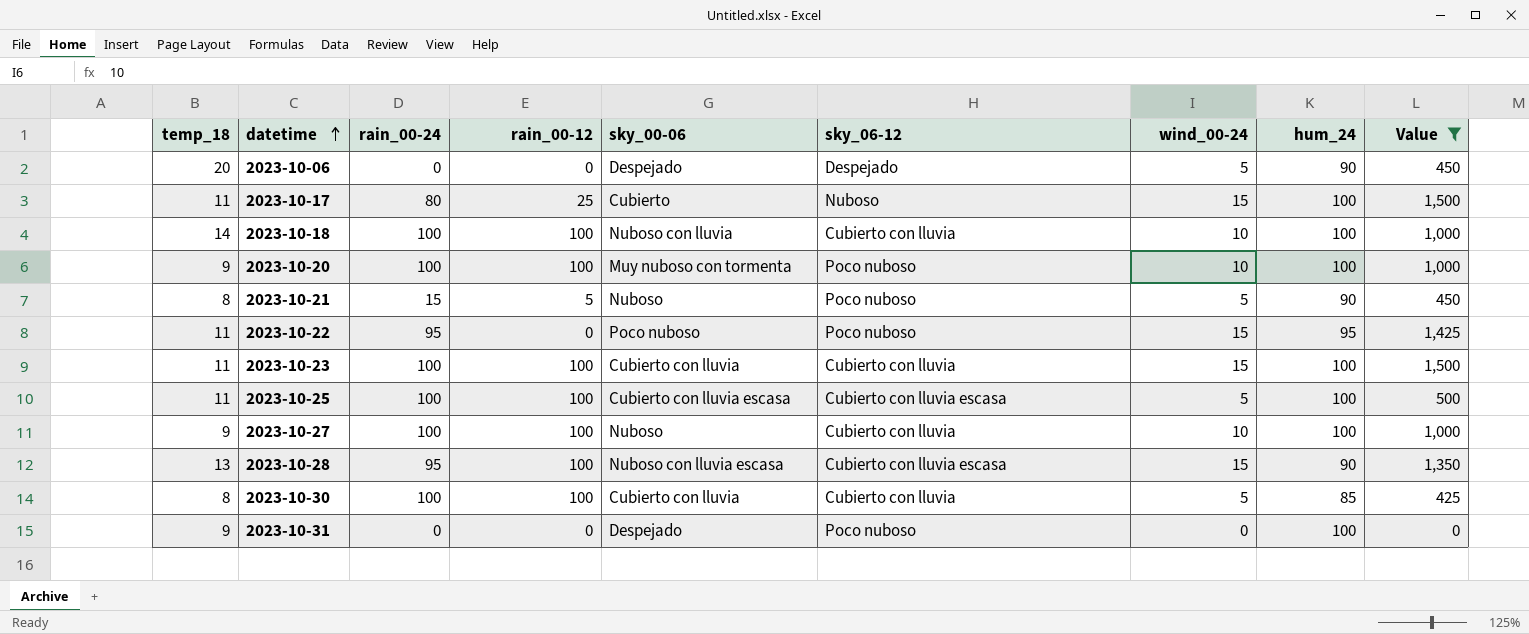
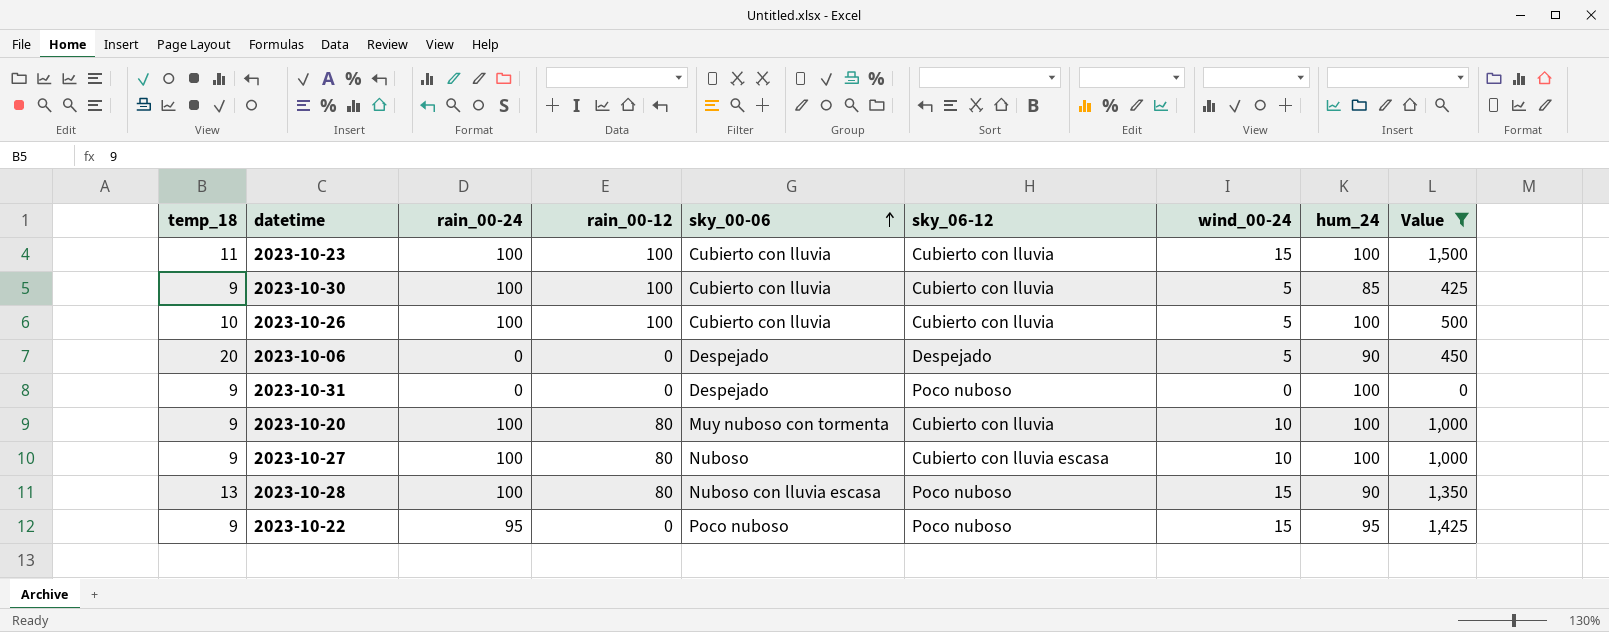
row order: datetime ascending -> sky_00-06 ascending
row 2023-10-17: 11 | 80 | 25 | Cubierto | Nuboso | 15 | 100 | 1,500 -> none
row 2023-10-18: 14 | 100 | 100 | Nuboso con lluvia | Cubierto con lluvia | 10 | 100 | 1,000 -> none
row 2023-10-21: 8 | 15 | 5 | Nuboso | Poco nuboso | 5 | 90 | 450 -> none
row 2023-10-25: 11 | 100 | 100 | Cubierto con lluvia escasa | Cubierto con lluvia escasa | 5 | 100 | 500 -> none
2023-10-30 | temp_18: 8 -> 9
row 2023-10-26: none -> 10 | 100 | 100 | Cubierto con lluvia | Cubierto con lluvia | 5 | 100 | 500
2023-10-20 | rain_00-12: 100 -> 80
2023-10-20 | sky_06-12: Poco nuboso -> Cubierto con lluvia
2023-10-27 | rain_00-12: 100 -> 80
2023-10-27 | sky_06-12: Cubierto con lluvia -> Cubierto con lluvia escasa
2023-10-28 | rain_00-24: 95 -> 100
2023-10-28 | rain_00-12: 100 -> 80
2023-10-28 | sky_06-12: Cubierto con lluvia escasa -> Poco nuboso
2023-10-22 | temp_18: 11 -> 9

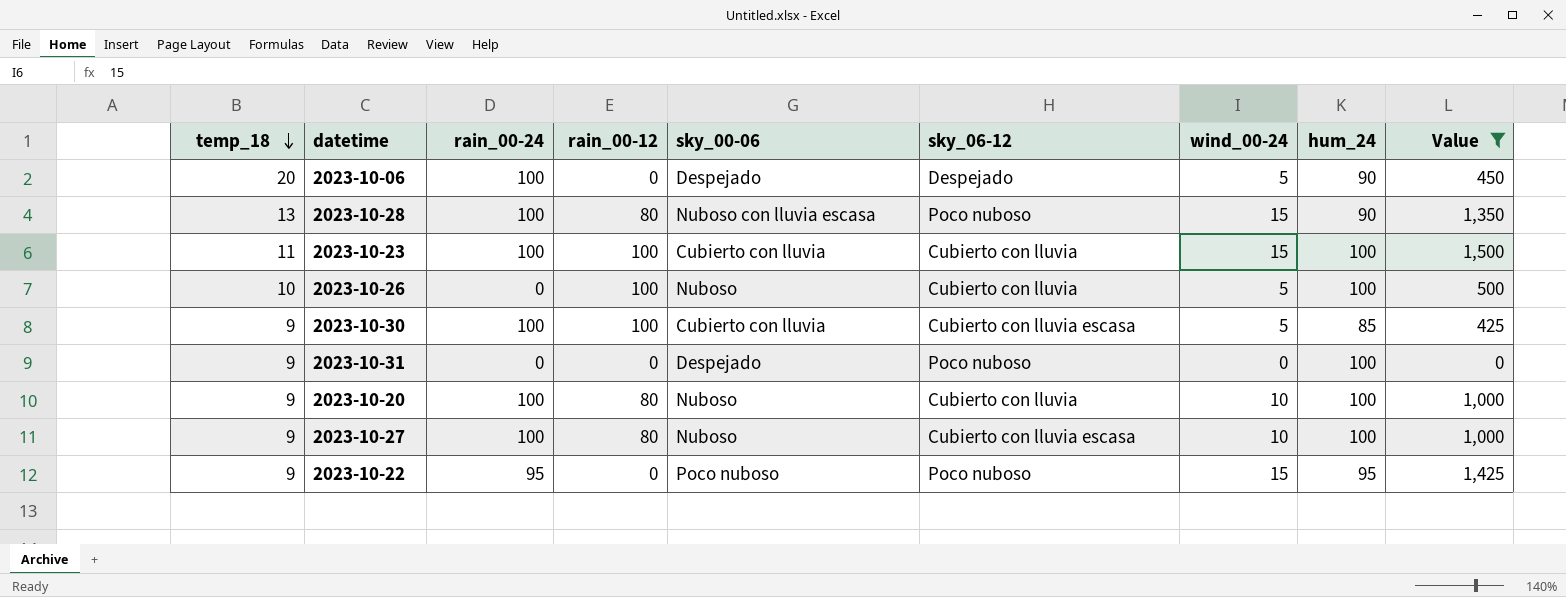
row order: sky_00-06 ascending -> temp_18 descending
2023-10-06 | rain_00-24: 0 -> 100
2023-10-26 | rain_00-24: 100 -> 0
2023-10-26 | sky_00-06: Cubierto con lluvia -> Nuboso
2023-10-30 | sky_06-12: Cubierto con lluvia -> Cubierto con lluvia escasa
2023-10-20 | sky_00-06: Muy nuboso con tormenta -> Nuboso

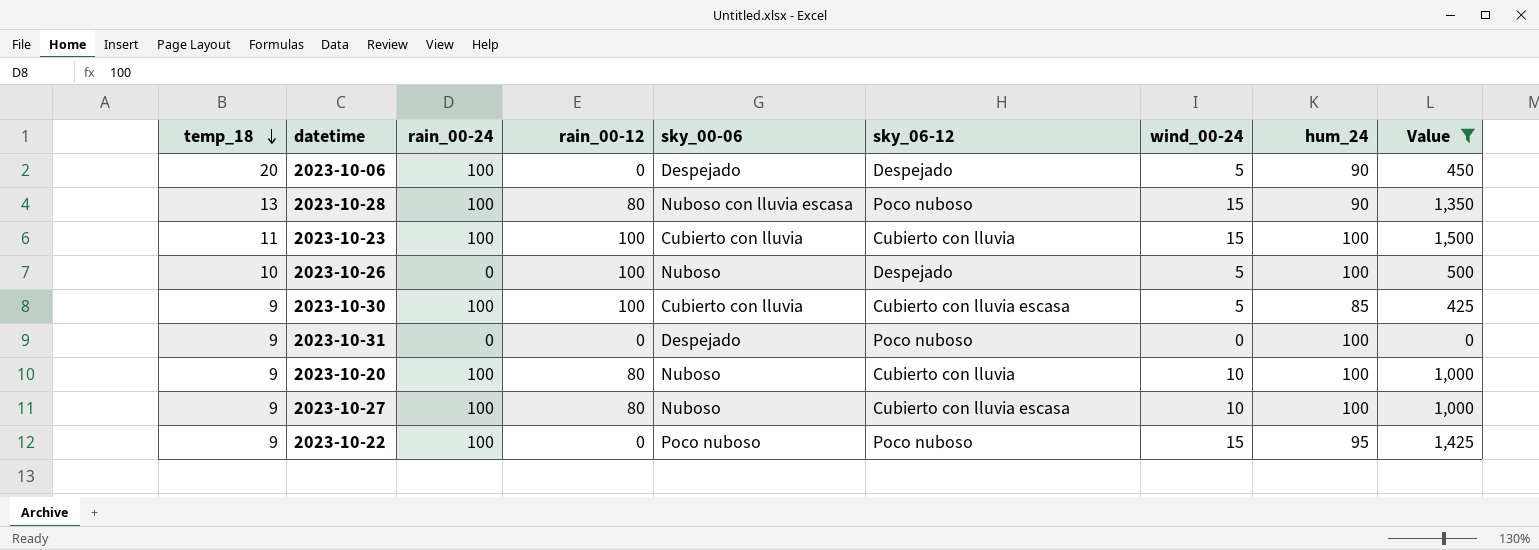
2023-10-26 | sky_06-12: Cubierto con lluvia -> Despejado
2023-10-22 | rain_00-24: 95 -> 100

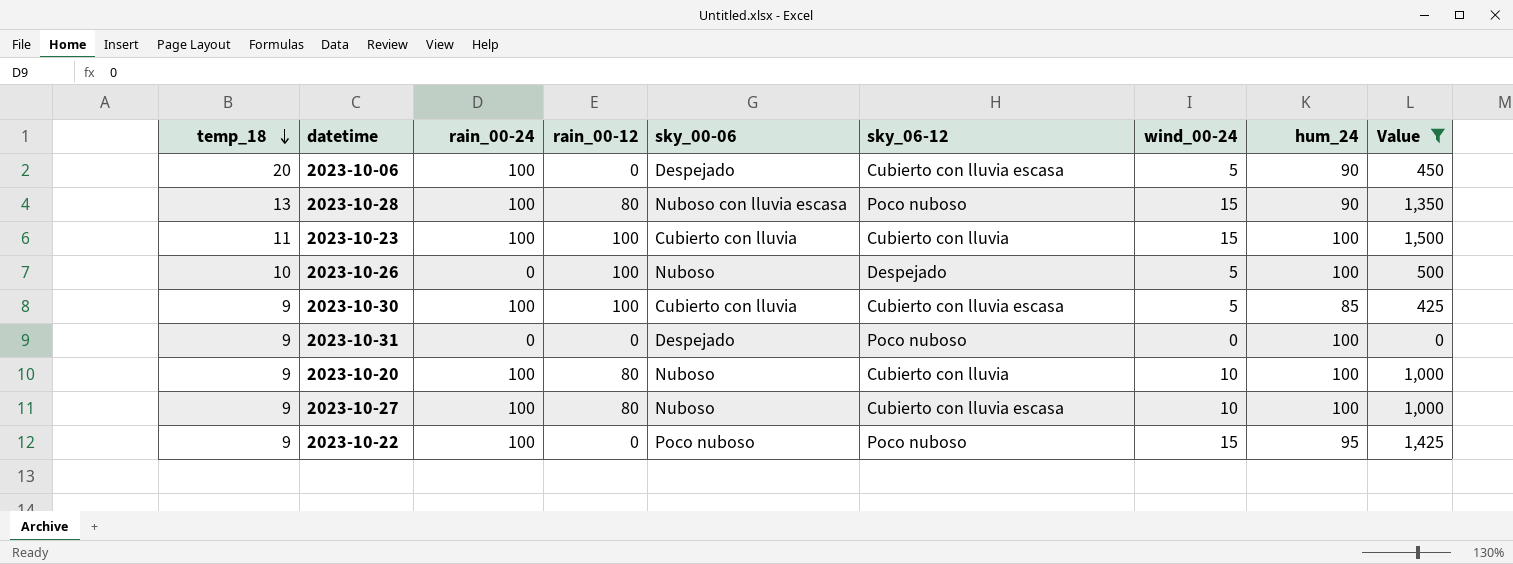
2023-10-06 | sky_06-12: Despejado -> Cubierto con lluvia escasa

